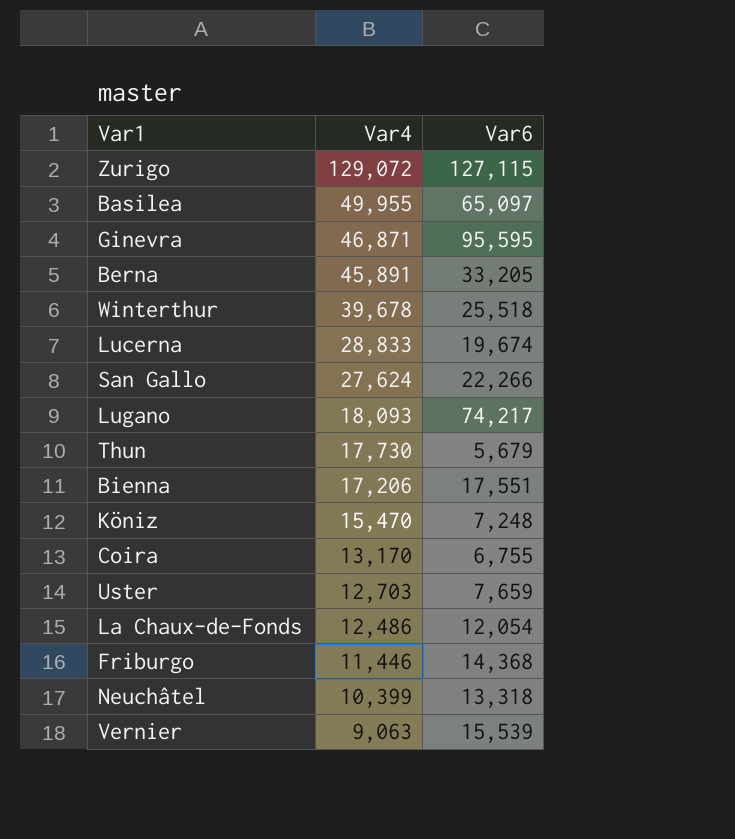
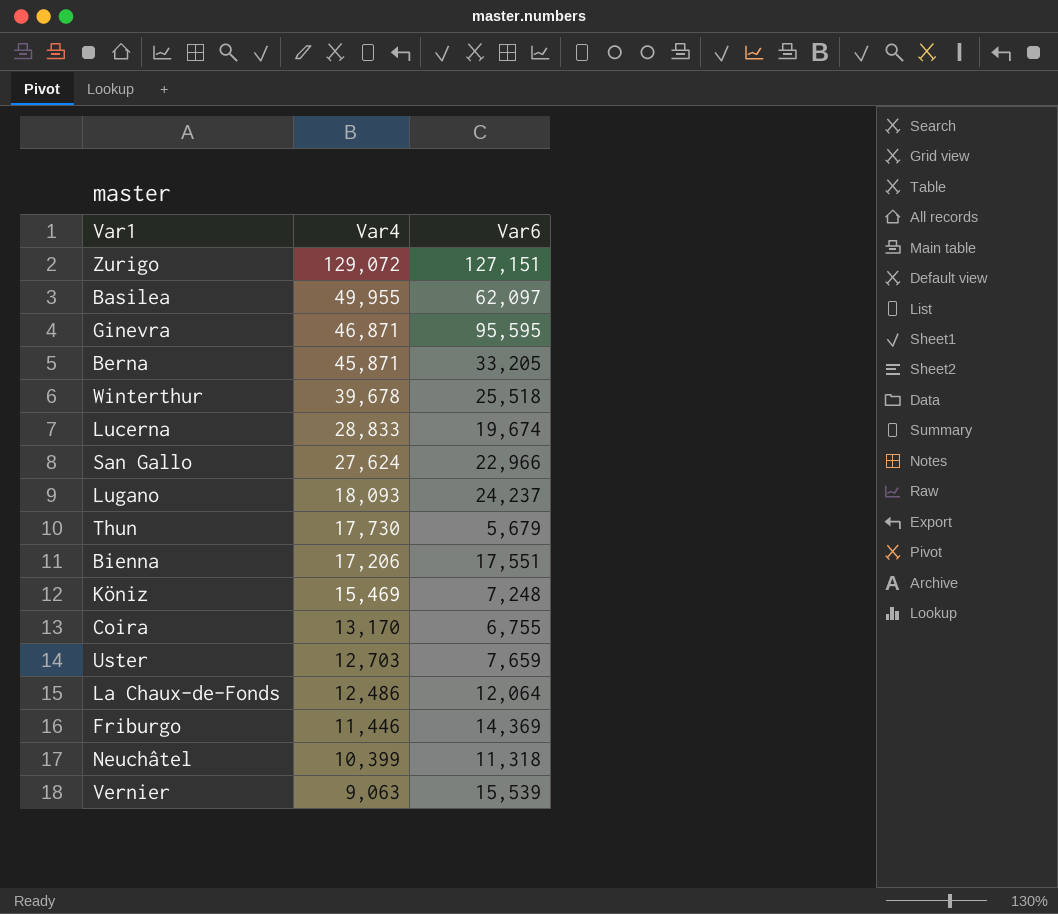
Zurigo | Var6: 127,115 -> 127,151
Basilea | Var6: 65,097 -> 62,097
Berna | Var4: 45,891 -> 45,871
San Gallo | Var6: 22,266 -> 22,966
Lugano | Var6: 74,217 -> 24,237
Köniz | Var4: 15,470 -> 15,469
La Chaux-de-Fonds | Var6: 12,054 -> 12,064
Friburgo | Var6: 14,368 -> 14,369
Neuchâtel | Var6: 13,318 -> 11,318

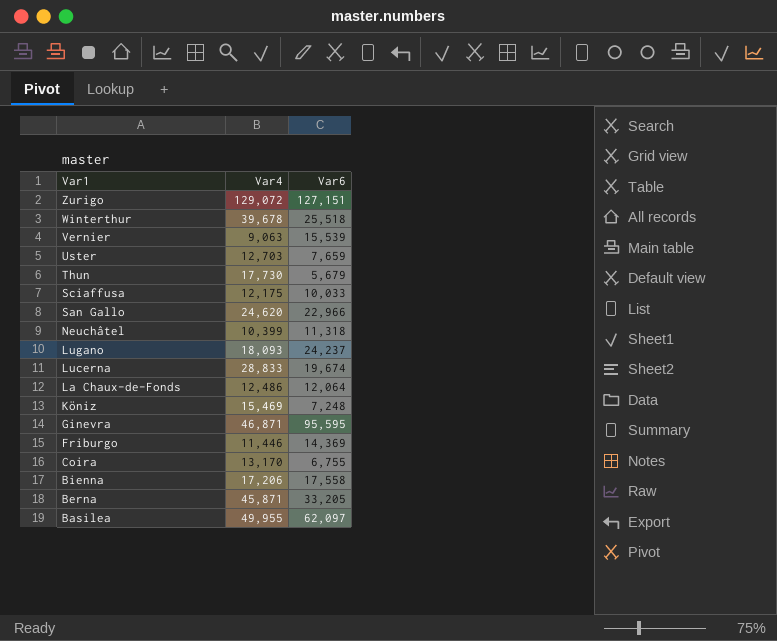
row order: Var4 descending -> Var1 descending
row Sciaffusa: none -> 12,175 | 10,033
San Gallo | Var4: 27,624 -> 24,620
Bienna | Var6: 17,551 -> 17,558

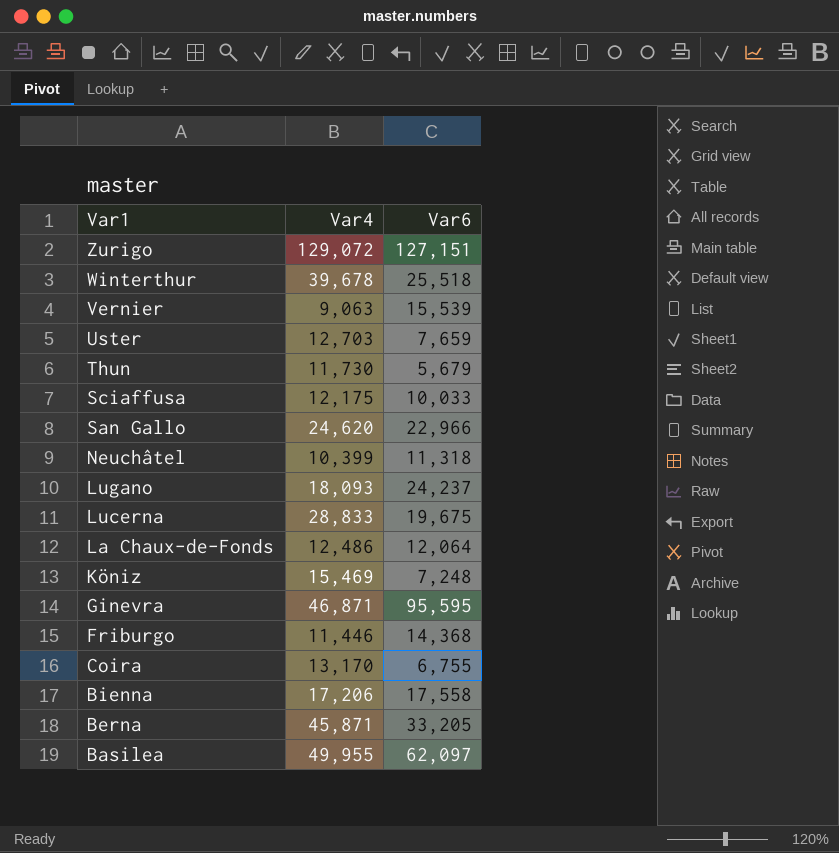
Thun | Var4: 17,730 -> 11,730
Lucerna | Var6: 19,674 -> 19,675
Friburgo | Var6: 14,369 -> 14,368

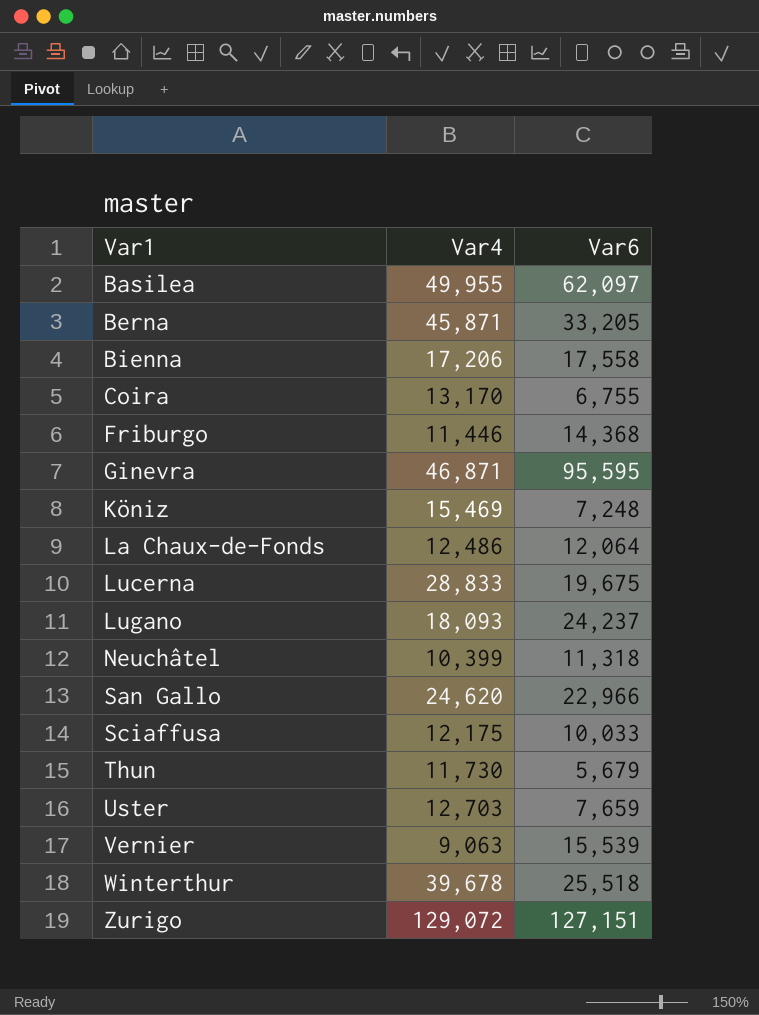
row order: Var1 descending -> Var1 ascending

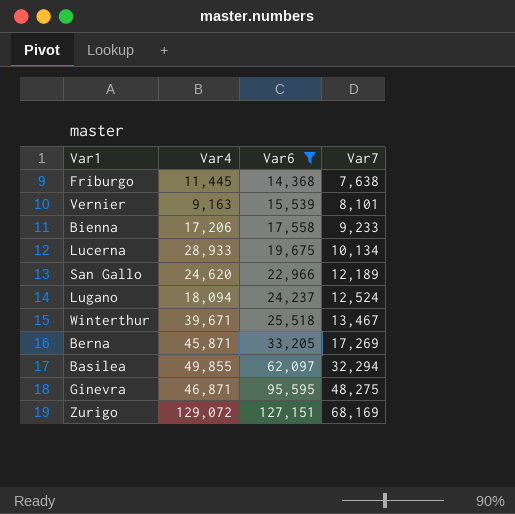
filter: none -> Var6 >= 14,368
row order: Var1 ascending -> Var6 ascending
column Var7 | position: none -> 4
Friburgo | Var4: 11,446 -> 11,445
Vernier | Var4: 9,063 -> 9,163
Lucerna | Var4: 28,833 -> 28,933
Lugano | Var4: 18,093 -> 18,094
Winterthur | Var4: 39,678 -> 39,671
Basilea | Var4: 49,955 -> 49,855

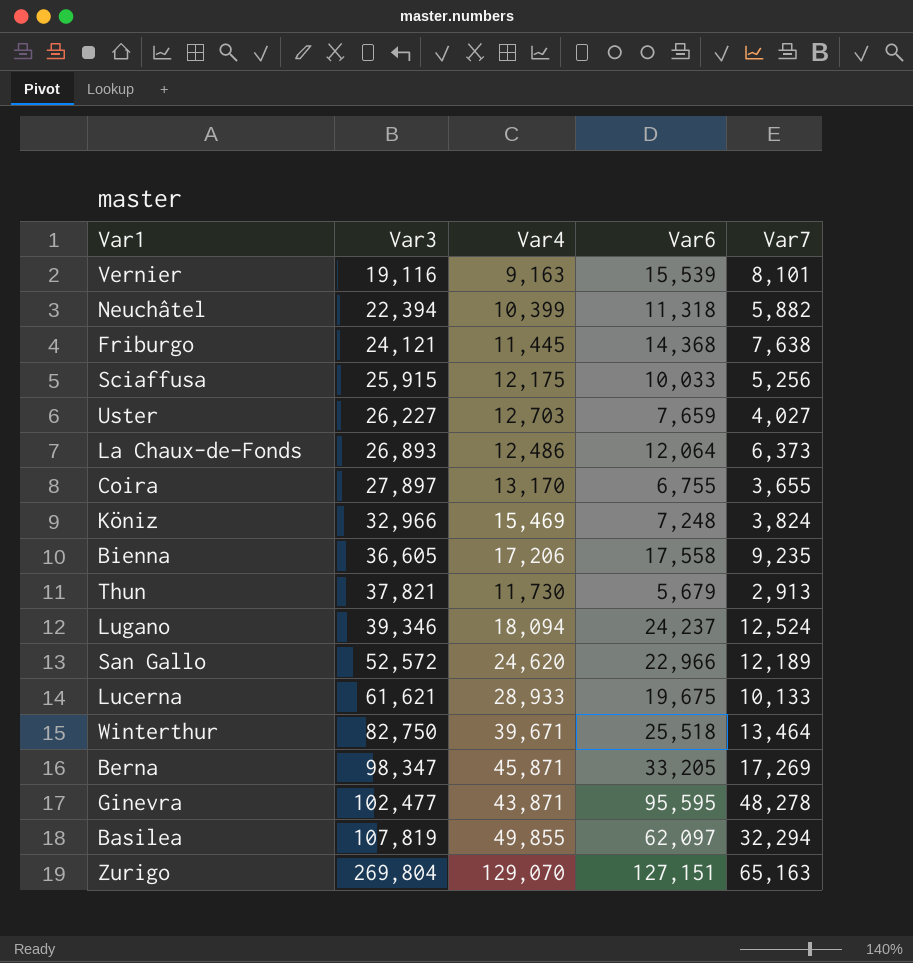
filter: Var6 >= 14,368 -> none
row order: Var6 ascending -> Var3 ascending
column Var3 | position: none -> 2
Bienna | Var7: 9,233 -> 9,235
Lucerna | Var7: 10,134 -> 10,133
Winterthur | Var7: 13,467 -> 13,464
Ginevra | Var4: 46,871 -> 43,871
Ginevra | Var7: 48,275 -> 48,278
Zurigo | Var4: 129,072 -> 129,070
Zurigo | Var7: 68,169 -> 65,163

